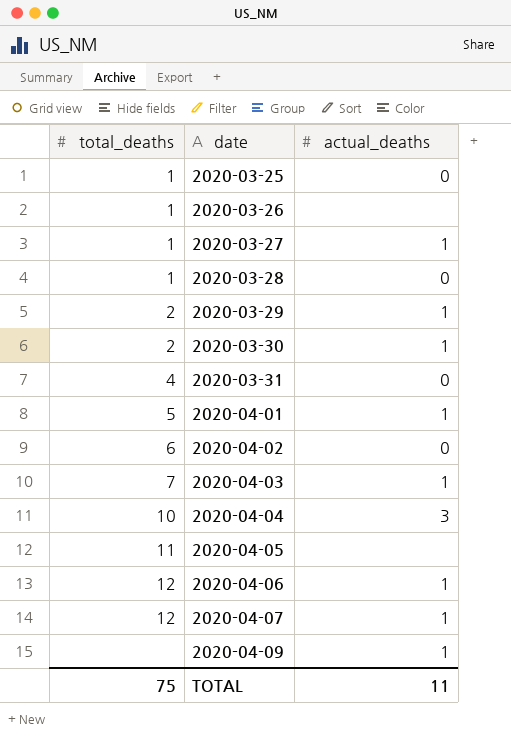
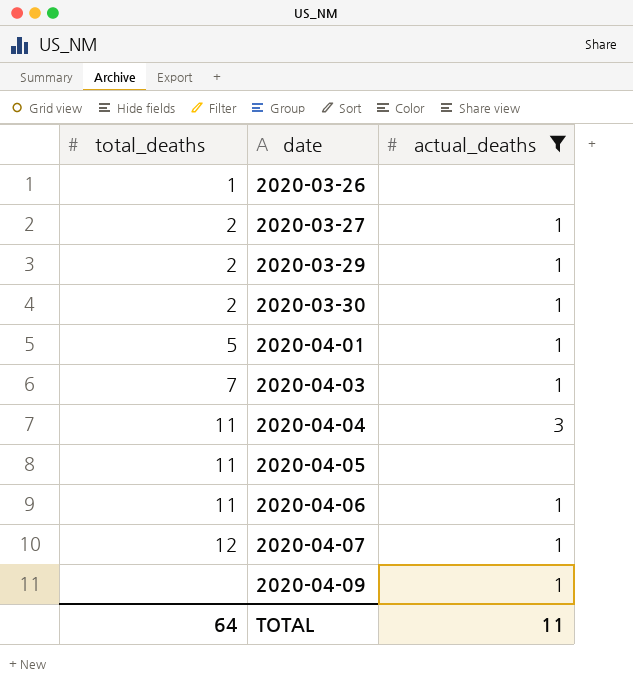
filter: none -> actual_deaths != 0
2020-03-27 | total_deaths: 1 -> 2
2020-04-04 | total_deaths: 10 -> 11
2020-04-06 | total_deaths: 12 -> 11
TOTAL | total_deaths: 75 -> 64

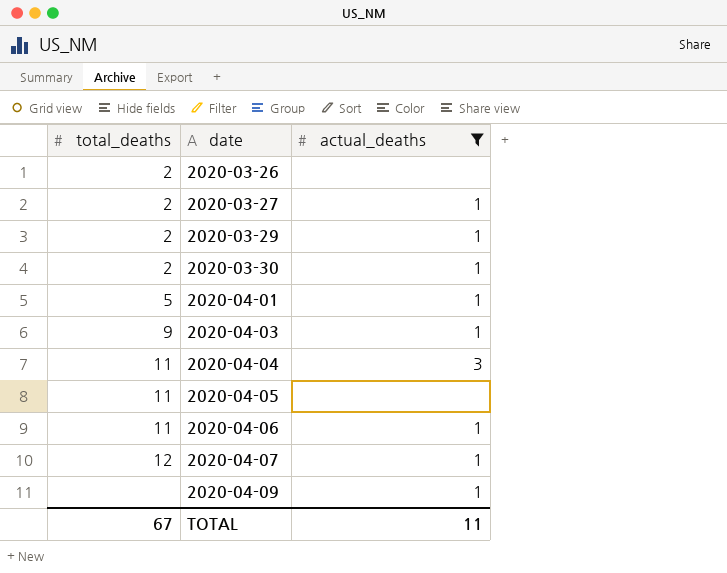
2020-03-26 | total_deaths: 1 -> 2
2020-04-03 | total_deaths: 7 -> 9
TOTAL | total_deaths: 64 -> 67

